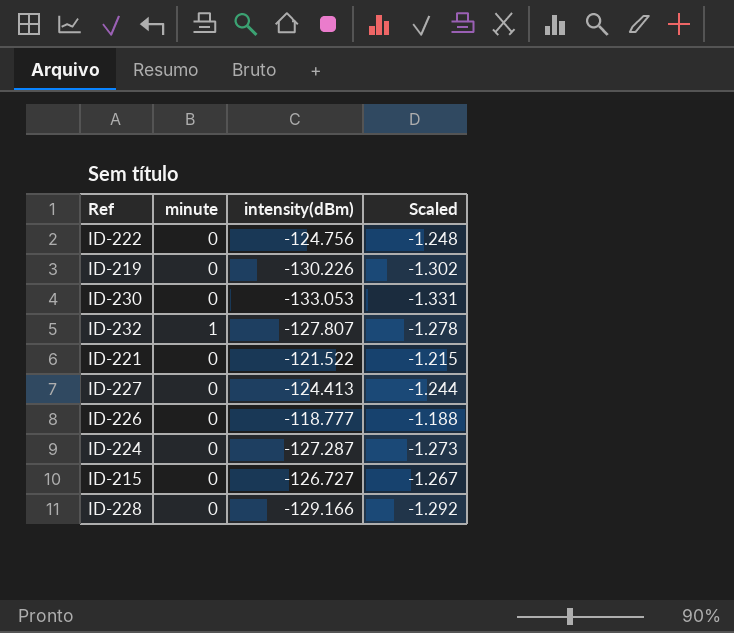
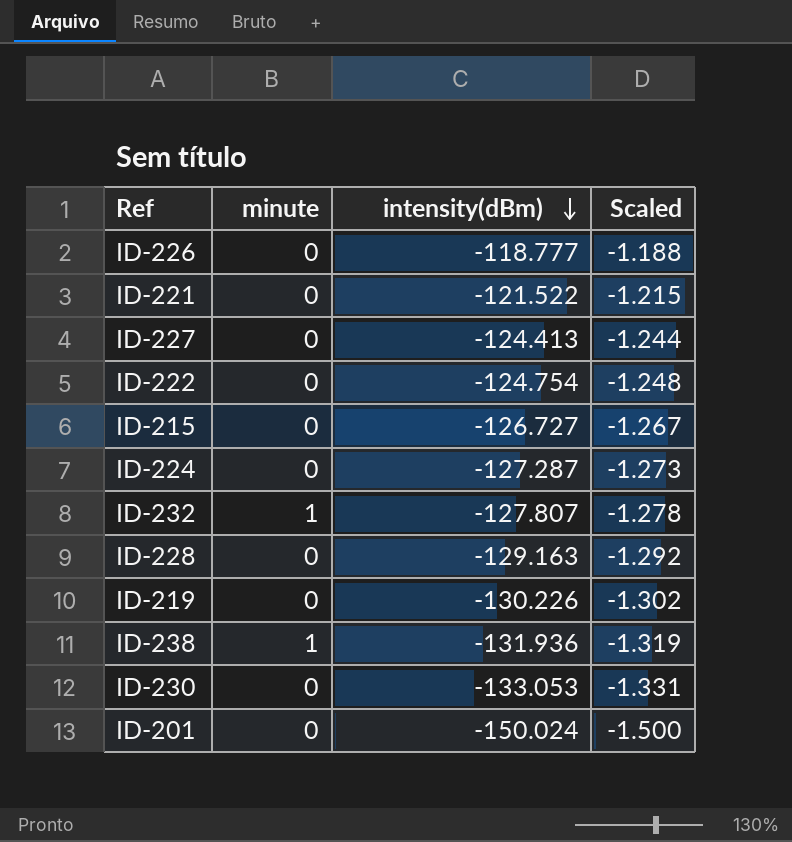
row order: none -> intensity(dBm) descending
ID-222 | intensity(dBm): -124.756 -> -124.754
ID-228 | intensity(dBm): -129.166 -> -129.163
row ID-238: none -> 1 | -131.936 | -1.319
row ID-201: none -> 0 | -150.024 | -1.500

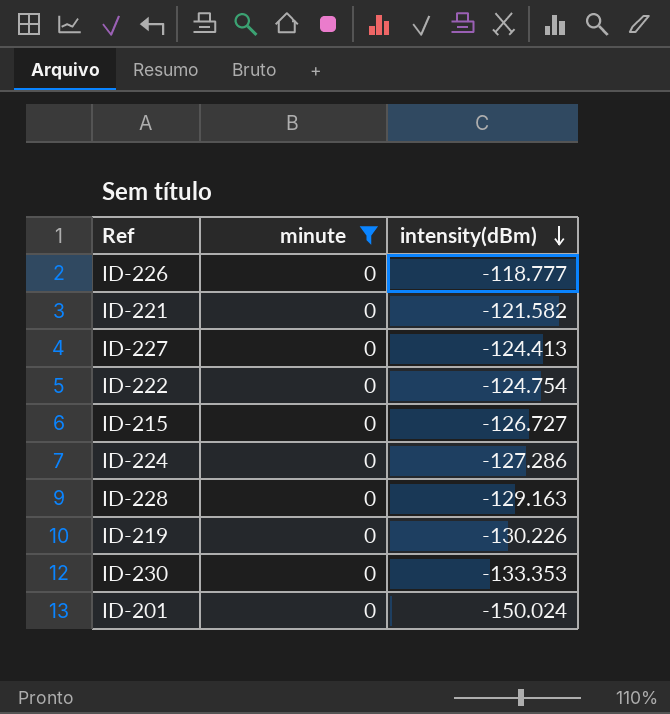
filter: none -> minute = 0
column Scaled | formula: [intensity(dBm)] * 0.01 -> none
ID-221 | intensity(dBm): -121.522 -> -121.582
ID-224 | intensity(dBm): -127.287 -> -127.286
ID-230 | intensity(dBm): -133.053 -> -133.353

